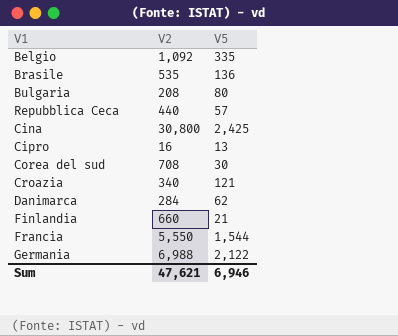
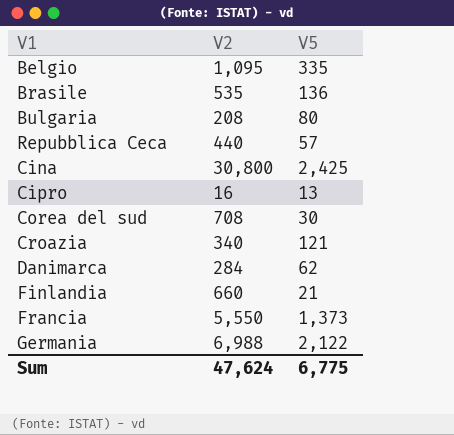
Belgio | V2: 1,092 -> 1,095
Francia | V5: 1,544 -> 1,373
Sum | V2: 47,621 -> 47,624
Sum | V5: 6,946 -> 6,775

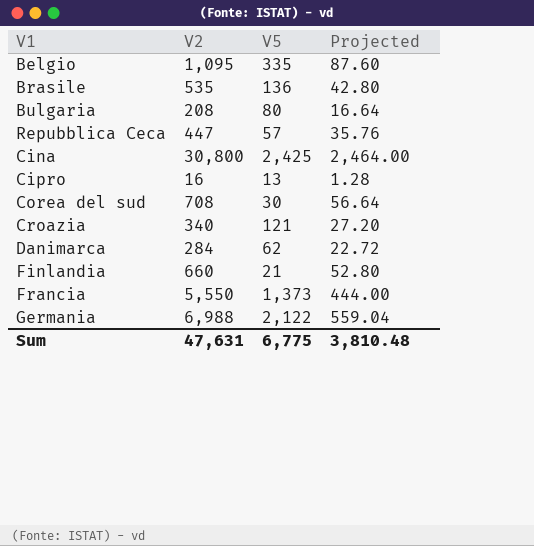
column Projected | formula: none -> [V2] * 0.08
Repubblica Ceca | V2: 440 -> 447
Sum | V2: 47,624 -> 47,631

